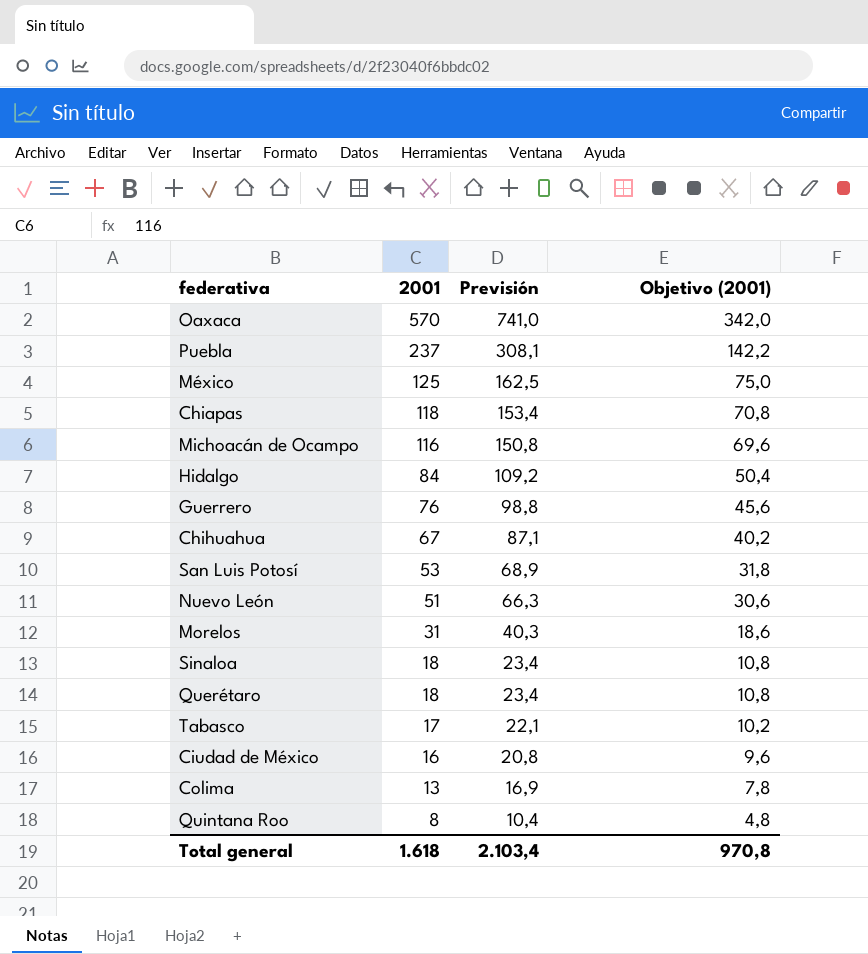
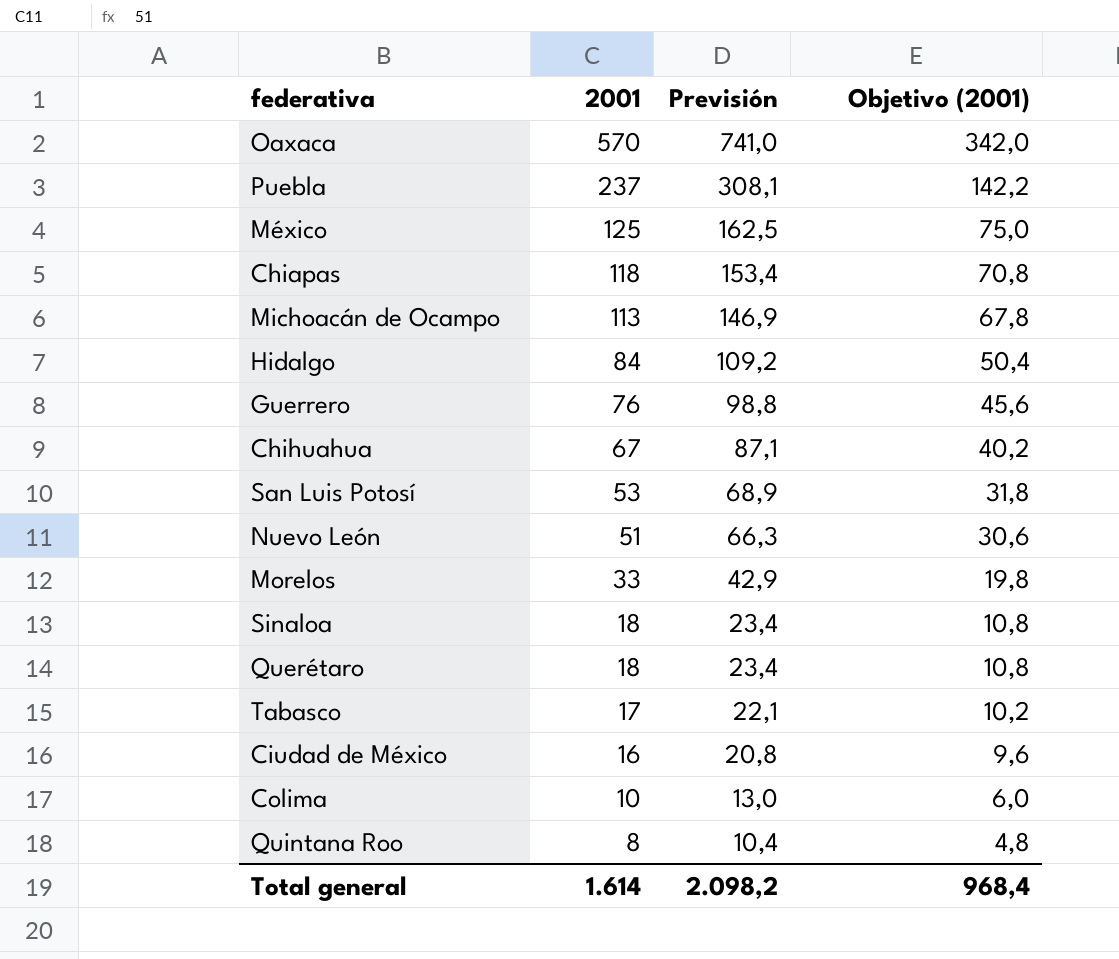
Michoacán de Ocampo | 2001: 116 -> 113
Michoacán de Ocampo | Previsión: 150,8 -> 146,9
Michoacán de Ocampo | Objetivo (2001): 69,6 -> 67,8
Morelos | 2001: 31 -> 33
Morelos | Previsión: 40,3 -> 42,9
Morelos | Objetivo (2001): 18,6 -> 19,8
Colima | 2001: 13 -> 10
Colima | Previsión: 16,9 -> 13,0
Colima | Objetivo (2001): 7,8 -> 6,0
Total general | 2001: 1.618 -> 1.614
Total general | Previsión: 2.103,4 -> 2.098,2
Total general | Objetivo (2001): 970,8 -> 968,4

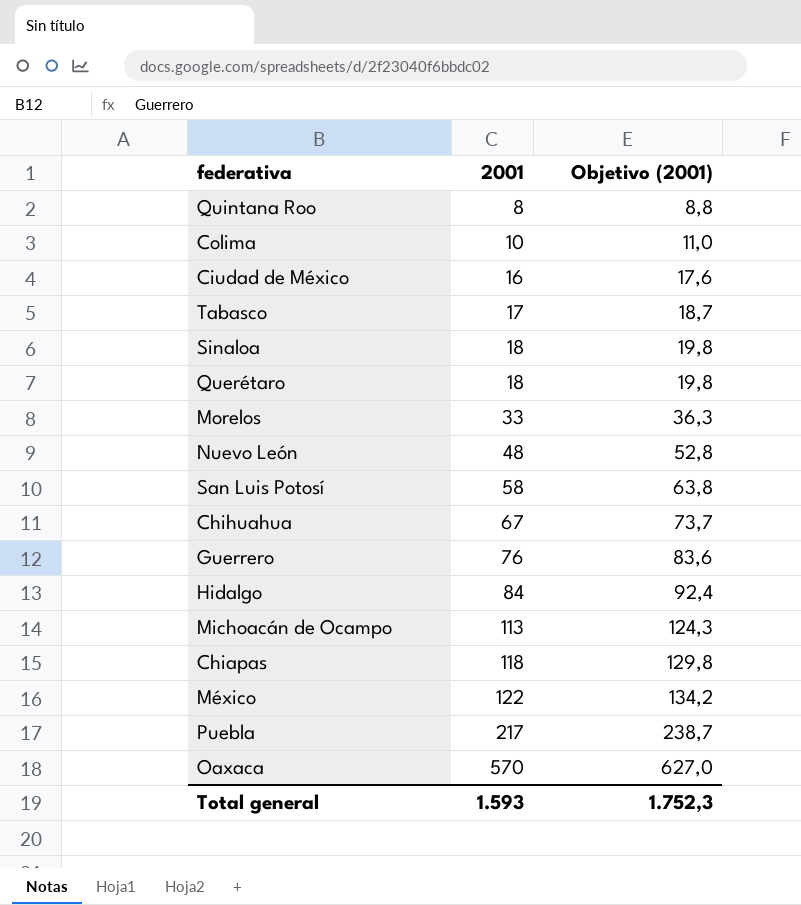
row order: 2001 descending -> 2001 ascending
column Previsión | formula: [2001] * 1,3 -> none
column Objetivo (2001) | formula: [2001] * 0,6 -> [2001] * 1,1
Nuevo León | 2001: 51 -> 48
San Luis Potosí | 2001: 53 -> 58
México | 2001: 125 -> 122
Puebla | 2001: 237 -> 217
Total general | 2001: 1.614 -> 1.593
Total general | Objetivo (2001): 968,4 -> 1.752,3

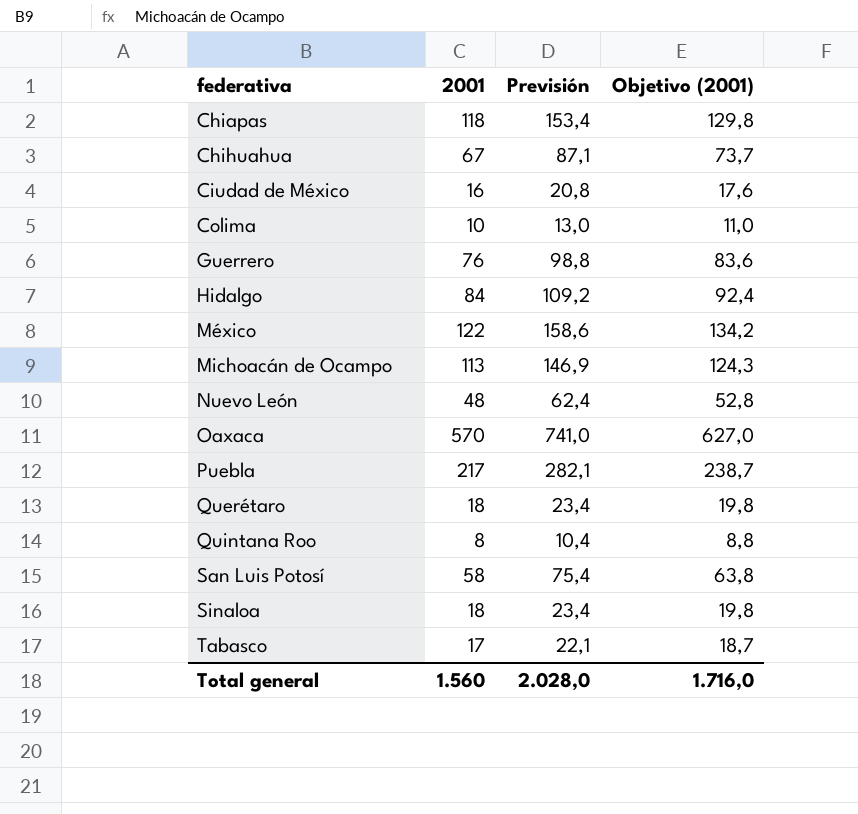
row order: 2001 ascending -> federativa ascending
column Previsión | formula: none -> [2001] * 1,3
row Morelos: 33 | 36,3 -> none
Total general | 2001: 1.593 -> 1.560
Total general | Objetivo (2001): 1.752,3 -> 1.716,0

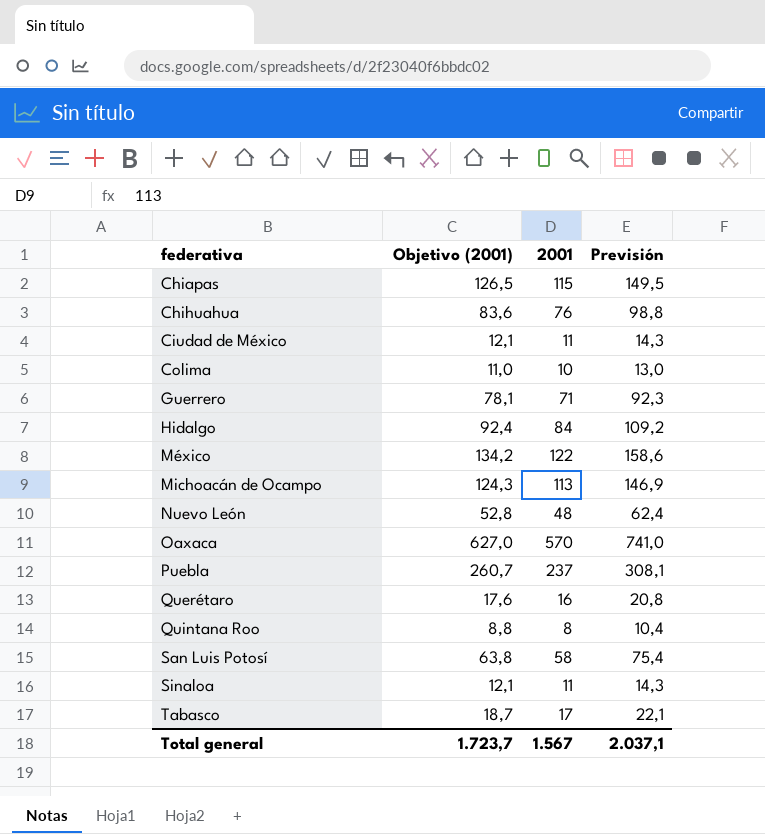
column Objetivo (2001) | position: 4 -> 2
Chiapas | Objetivo (2001): 129,8 -> 126,5
Chiapas | 2001: 118 -> 115
Chiapas | Previsión: 153,4 -> 149,5
Chihuahua | Objetivo (2001): 73,7 -> 83,6
Chihuahua | 2001: 67 -> 76
Chihuahua | Previsión: 87,1 -> 98,8
Ciudad de México | Objetivo (2001): 17,6 -> 12,1
Ciudad de México | 2001: 16 -> 11
Ciudad de México | Previsión: 20,8 -> 14,3
Guerrero | Objetivo (2001): 83,6 -> 78,1
Guerrero | 2001: 76 -> 71
Guerrero | Previsión: 98,8 -> 92,3
Puebla | Objetivo (2001): 238,7 -> 260,7
Puebla | 2001: 217 -> 237
Puebla | Previsión: 282,1 -> 308,1
Querétaro | Objetivo (2001): 19,8 -> 17,6
Querétaro | 2001: 18 -> 16
Querétaro | Previsión: 23,4 -> 20,8
Sinaloa | Objetivo (2001): 19,8 -> 12,1
Sinaloa | 2001: 18 -> 11
Sinaloa | Previsión: 23,4 -> 14,3
Total general | Objetivo (2001): 1.716,0 -> 1.723,7
Total general | 2001: 1.560 -> 1.567
Total general | Previsión: 2.028,0 -> 2.037,1

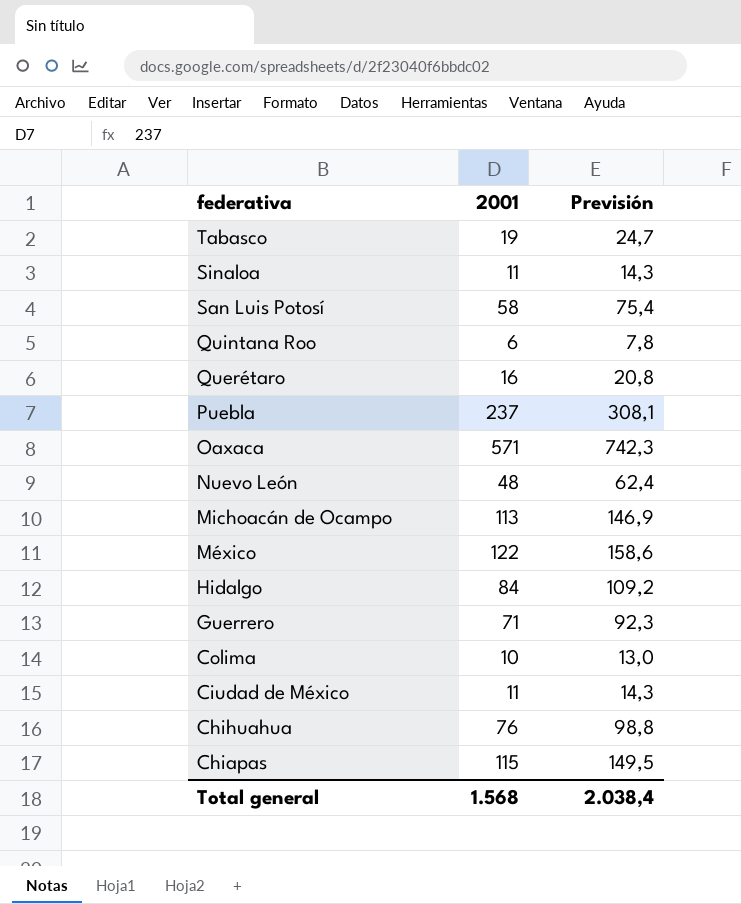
row order: federativa ascending -> federativa descending
column Objetivo (2001) | formula: [2001] * 1,1 -> none
Tabasco | 2001: 17 -> 19
Tabasco | Previsión: 22,1 -> 24,7
Quintana Roo | 2001: 8 -> 6
Quintana Roo | Previsión: 10,4 -> 7,8
Oaxaca | 2001: 570 -> 571
Oaxaca | Previsión: 741,0 -> 742,3
Total general | 2001: 1.567 -> 1.568
Total general | Previsión: 2.037,1 -> 2.038,4

